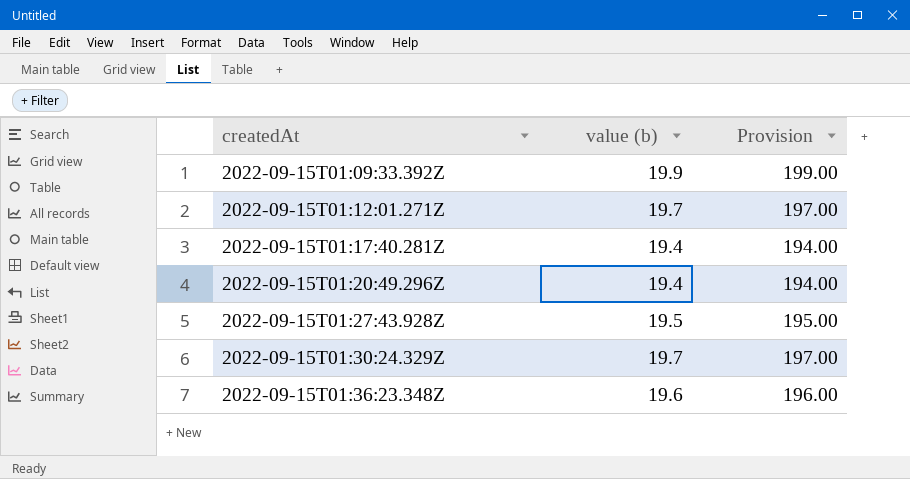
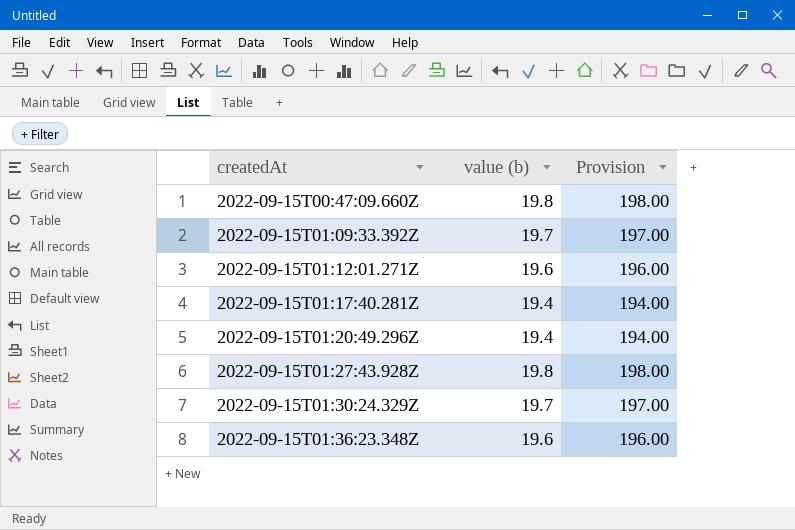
row 2022-09-15T00:47:09.660Z: none -> 19.8 | 198.00
2022-09-15T01:09:33.392Z | value (b): 19.9 -> 19.7
2022-09-15T01:09:33.392Z | Provision: 199.00 -> 197.00
2022-09-15T01:12:01.271Z | value (b): 19.7 -> 19.6
2022-09-15T01:12:01.271Z | Provision: 197.00 -> 196.00
2022-09-15T01:27:43.928Z | value (b): 19.5 -> 19.8
2022-09-15T01:27:43.928Z | Provision: 195.00 -> 198.00

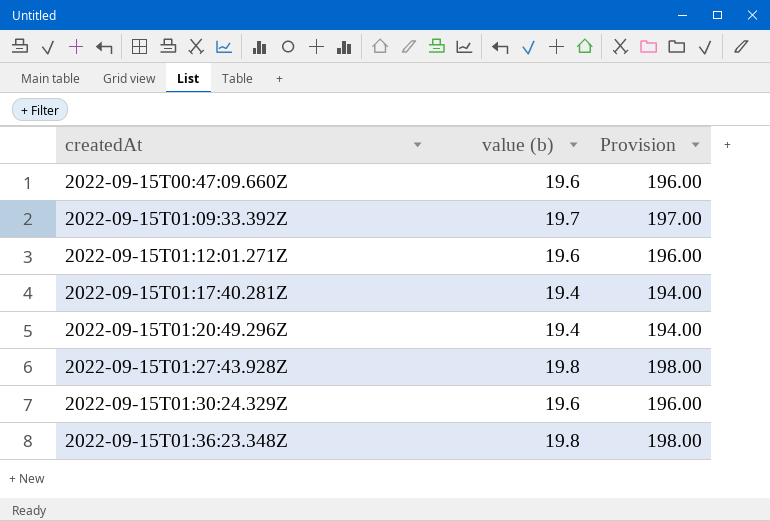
2022-09-15T00:47:09.660Z | value (b): 19.8 -> 19.6
2022-09-15T00:47:09.660Z | Provision: 198.00 -> 196.00
2022-09-15T01:30:24.329Z | value (b): 19.7 -> 19.6
2022-09-15T01:30:24.329Z | Provision: 197.00 -> 196.00
2022-09-15T01:36:23.348Z | value (b): 19.6 -> 19.8
2022-09-15T01:36:23.348Z | Provision: 196.00 -> 198.00

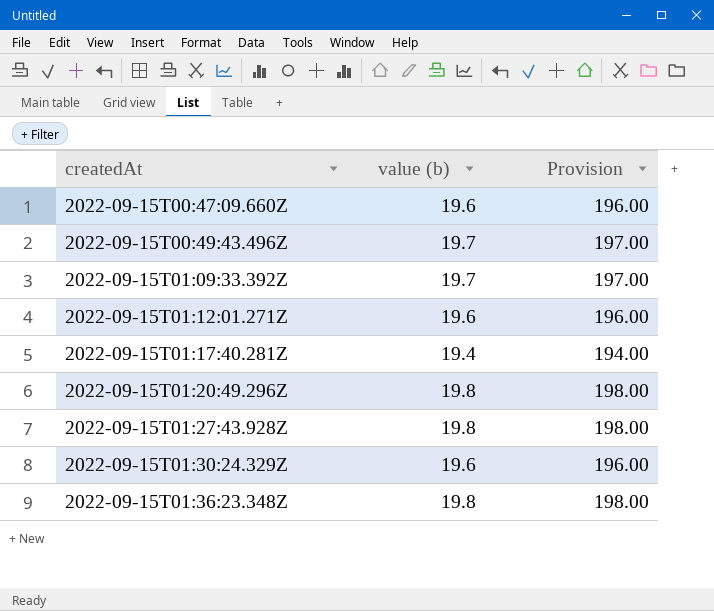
row 2022-09-15T00:49:43.496Z: none -> 19.7 | 197.00
2022-09-15T01:20:49.296Z | value (b): 19.4 -> 19.8
2022-09-15T01:20:49.296Z | Provision: 194.00 -> 198.00

